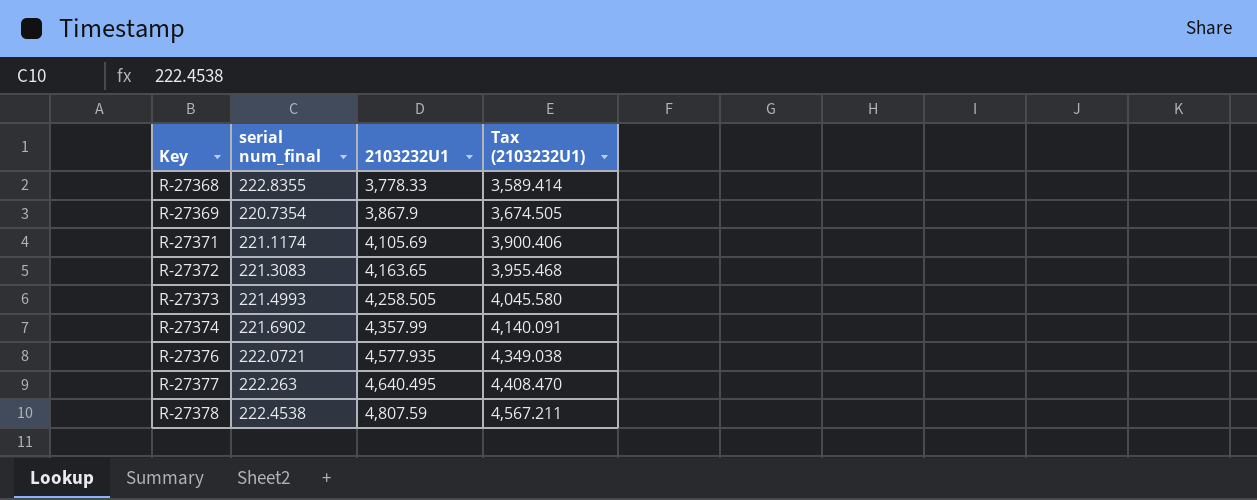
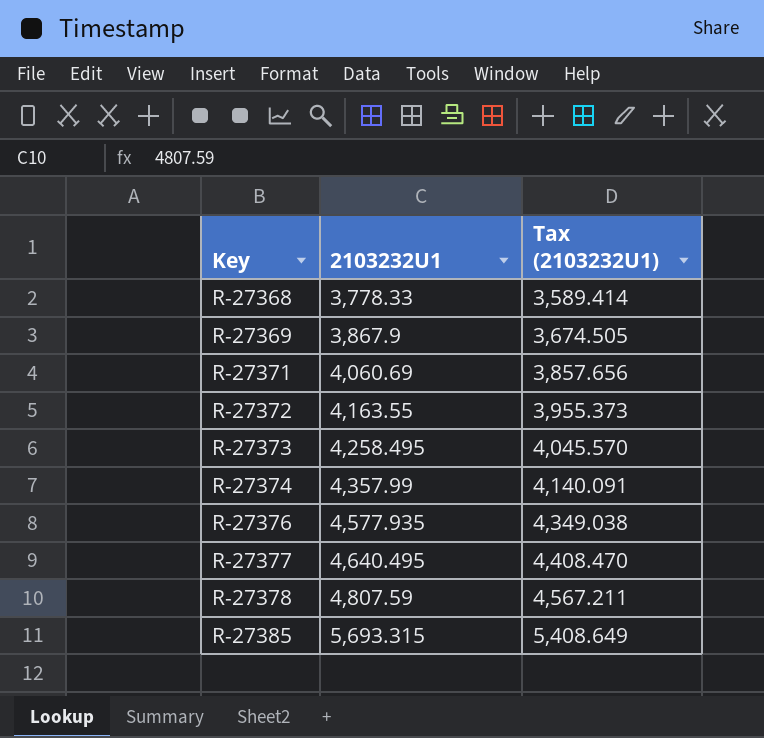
column serial num_final | position: 2 -> none
R-27371 | 2103232U1: 4,105.69 -> 4,060.69
R-27371 | Tax (2103232U1): 3,900.406 -> 3,857.656
R-27372 | 2103232U1: 4,163.65 -> 4,163.55
R-27372 | Tax (2103232U1): 3,955.468 -> 3,955.373
R-27373 | 2103232U1: 4,258.505 -> 4,258.495
R-27373 | Tax (2103232U1): 4,045.580 -> 4,045.570
row R-27385: none -> 5,693.315 | 5,408.649

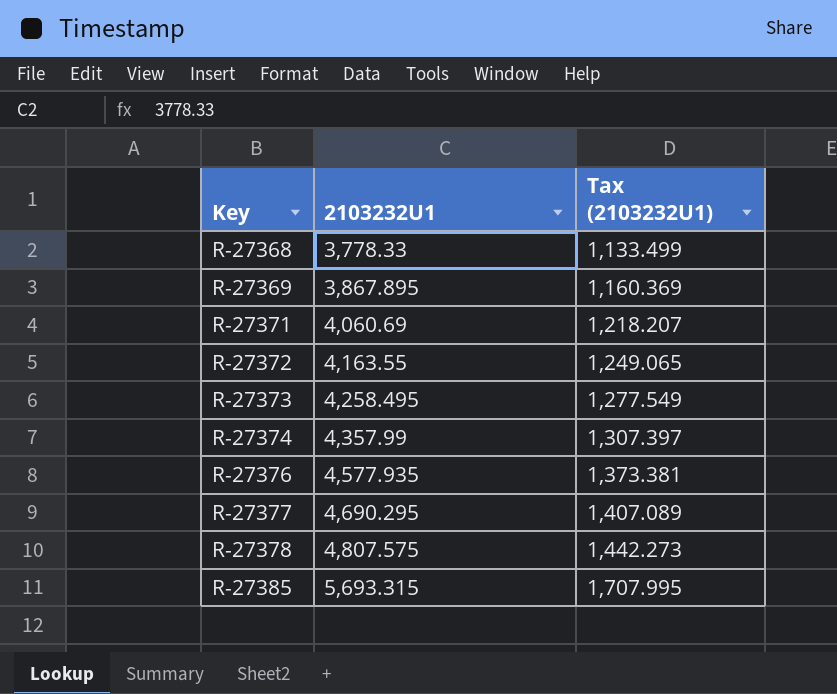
column Tax (2103232U1) | formula: [2103232U1] * 0.95 -> [2103232U1] * 0.3
R-27369 | 2103232U1: 3,867.9 -> 3,867.895
R-27377 | 2103232U1: 4,640.495 -> 4,690.295
R-27378 | 2103232U1: 4,807.59 -> 4,807.575

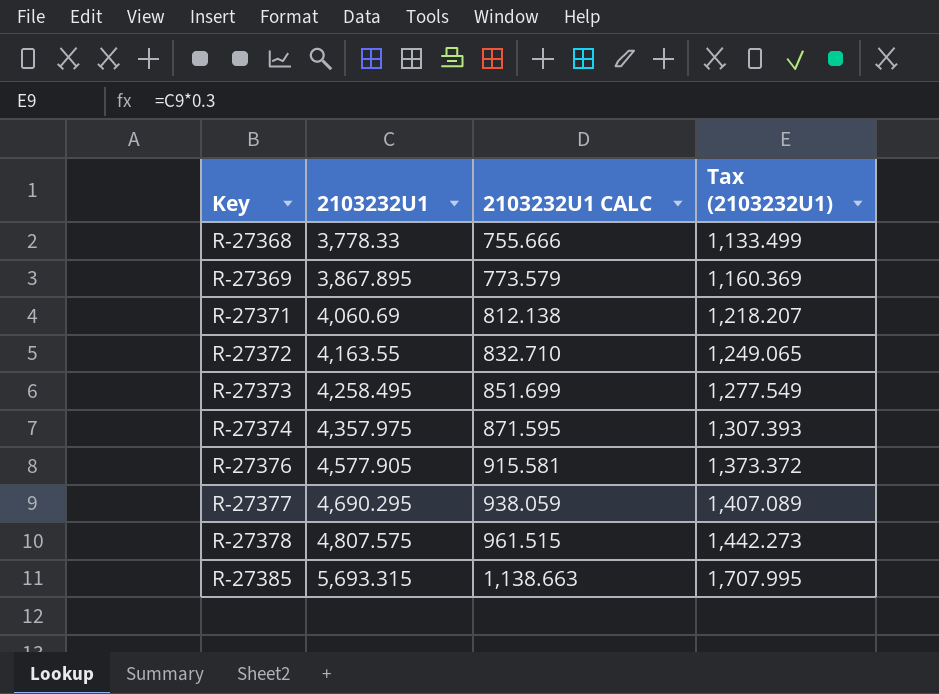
column 2103232U1 CALC | formula: none -> [2103232U1] * 0.2
R-27374 | 2103232U1: 4,357.99 -> 4,357.975
R-27374 | Tax (2103232U1): 1,307.397 -> 1,307.393
R-27376 | 2103232U1: 4,577.935 -> 4,577.905
R-27376 | Tax (2103232U1): 1,373.381 -> 1,373.372

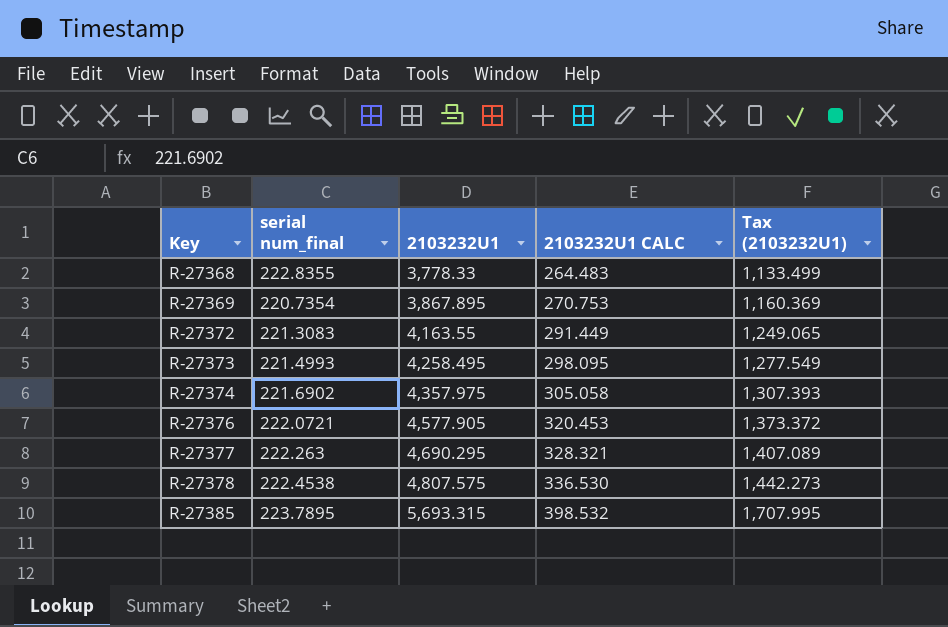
column serial num_final | position: none -> 2
column 2103232U1 CALC | formula: [2103232U1] * 0.2 -> [2103232U1] * 0.07
row R-27371: 4,060.69 | 812.138 | 1,218.207 -> none

